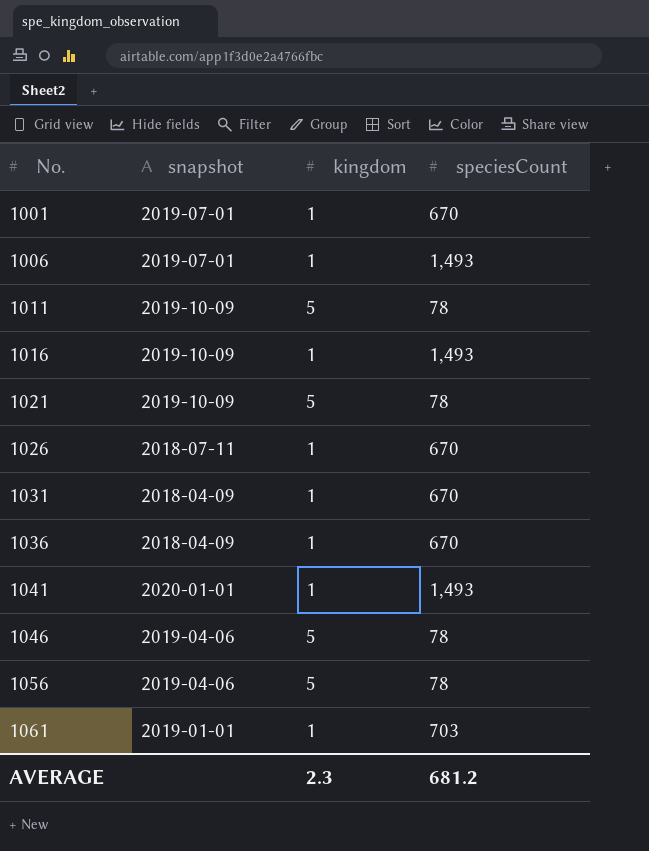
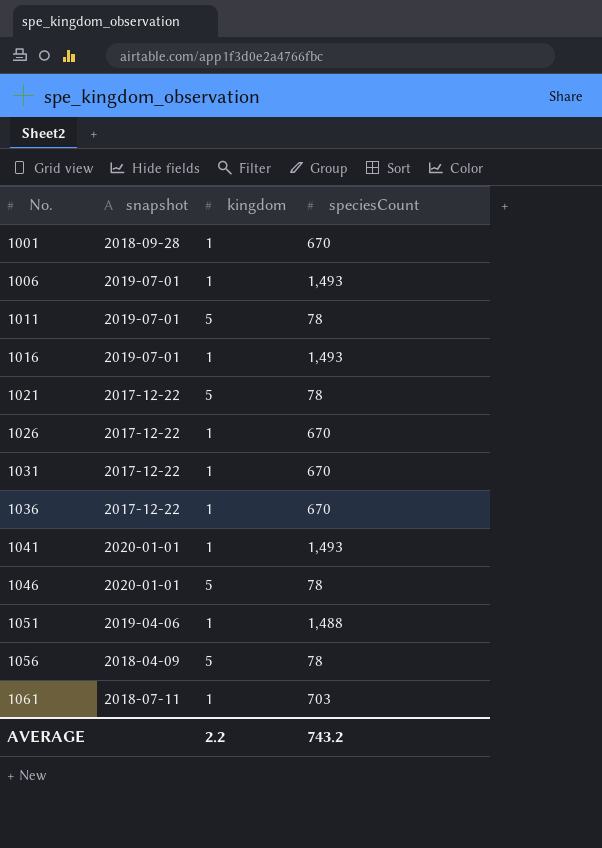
1001 | snapshot: 2019-07-01 -> 2018-09-28
1011 | snapshot: 2019-10-09 -> 2019-07-01
1016 | snapshot: 2019-10-09 -> 2019-07-01
1021 | snapshot: 2019-10-09 -> 2017-12-22
1026 | snapshot: 2018-07-11 -> 2017-12-22
1031 | snapshot: 2018-04-09 -> 2017-12-22
1036 | snapshot: 2018-04-09 -> 2017-12-22
1046 | snapshot: 2019-04-06 -> 2020-01-01
row 1051: none -> 2019-04-06 | 1 | 1,488
1056 | snapshot: 2019-04-06 -> 2018-04-09
1061 | snapshot: 2019-01-01 -> 2018-07-11
AVERAGE | kingdom: 2.3 -> 2.2
AVERAGE | speciesCount: 681.2 -> 743.2

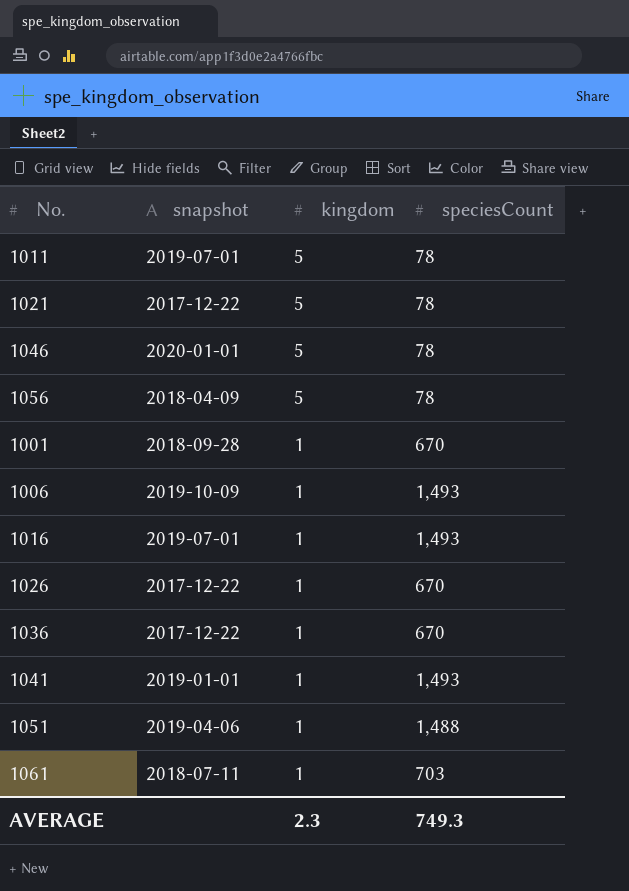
row order: No. ascending -> kingdom descending
row 1031: 2017-12-22 | 1 | 670 -> none
1006 | snapshot: 2019-07-01 -> 2019-10-09
1041 | snapshot: 2020-01-01 -> 2019-01-01
AVERAGE | kingdom: 2.2 -> 2.3
AVERAGE | speciesCount: 743.2 -> 749.3

